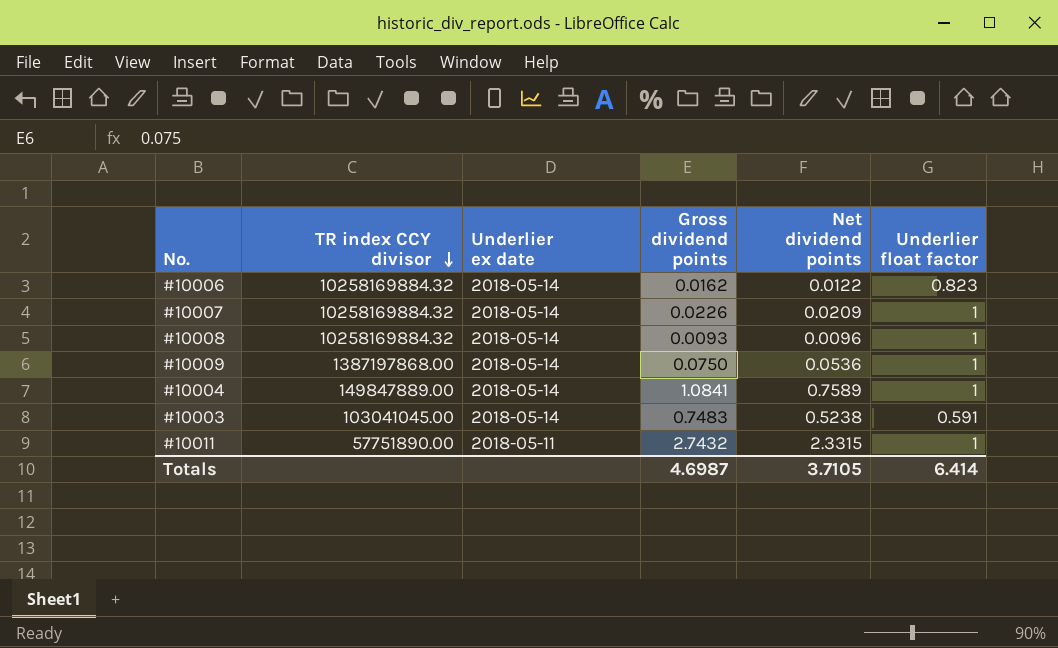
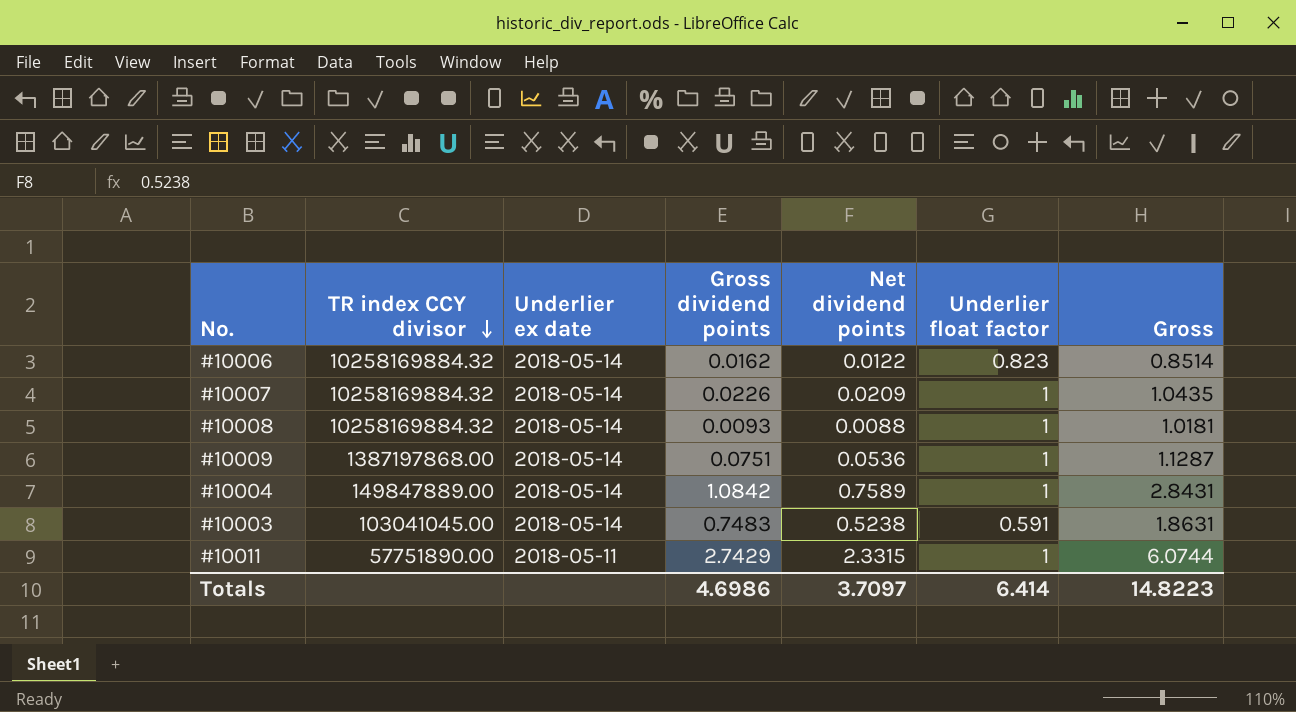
column Gross | formula: none -> [Gross dividend points] + [Net dividend points] + [Underlier float factor]
#10008 | Net dividend points: 0.0096 -> 0.0088
#10009 | Gross dividend points: 0.0750 -> 0.0751
#10004 | Gross dividend points: 1.0841 -> 1.0842
#10011 | Gross dividend points: 2.7432 -> 2.7429
Totals | Gross dividend points: 4.6987 -> 4.6986
Totals | Net dividend points: 3.7105 -> 3.7097

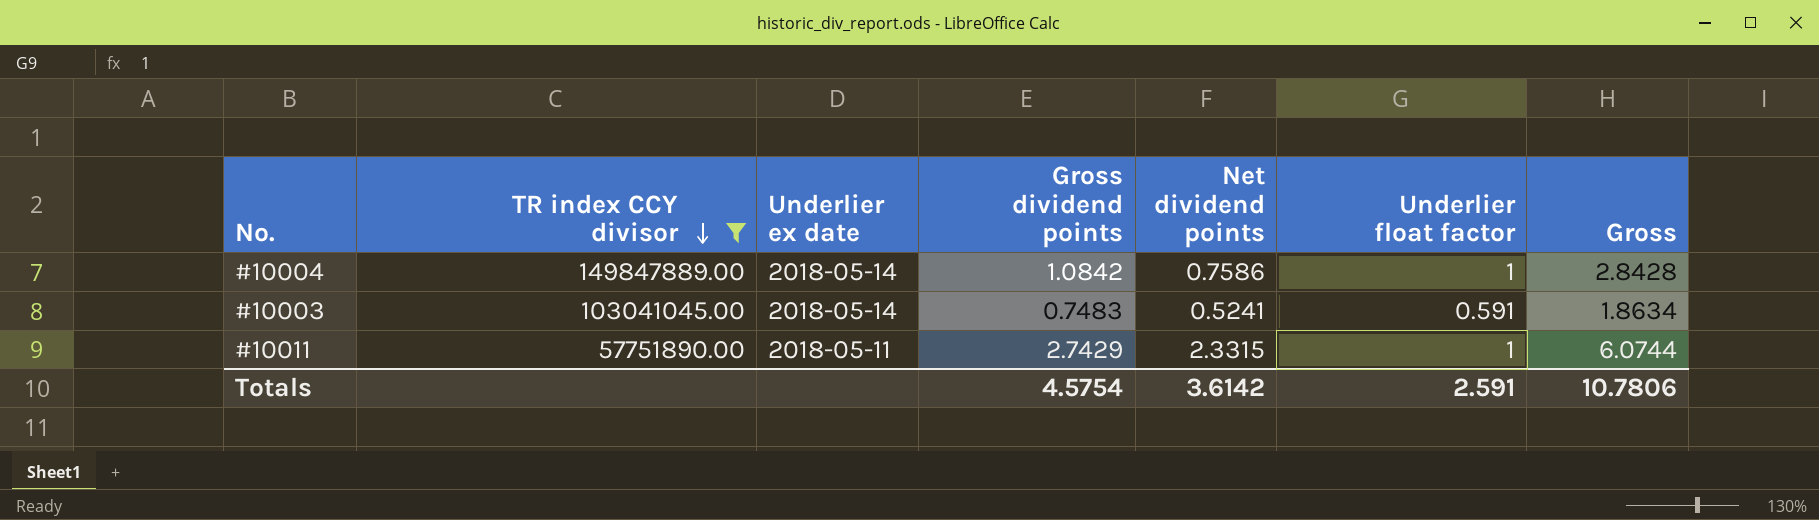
filter: none -> TR index CCY divisor <= 149847889.00
#10004 | Net dividend points: 0.7589 -> 0.7586
#10004 | Gross: 2.8431 -> 2.8428
#10003 | Net dividend points: 0.5238 -> 0.5241
#10003 | Gross: 1.8631 -> 1.8634
Totals | Gross dividend points: 4.6986 -> 4.5754
Totals | Net dividend points: 3.7097 -> 3.6142
Totals | Underlier float factor: 6.414 -> 2.591
Totals | Gross: 14.8223 -> 10.7806

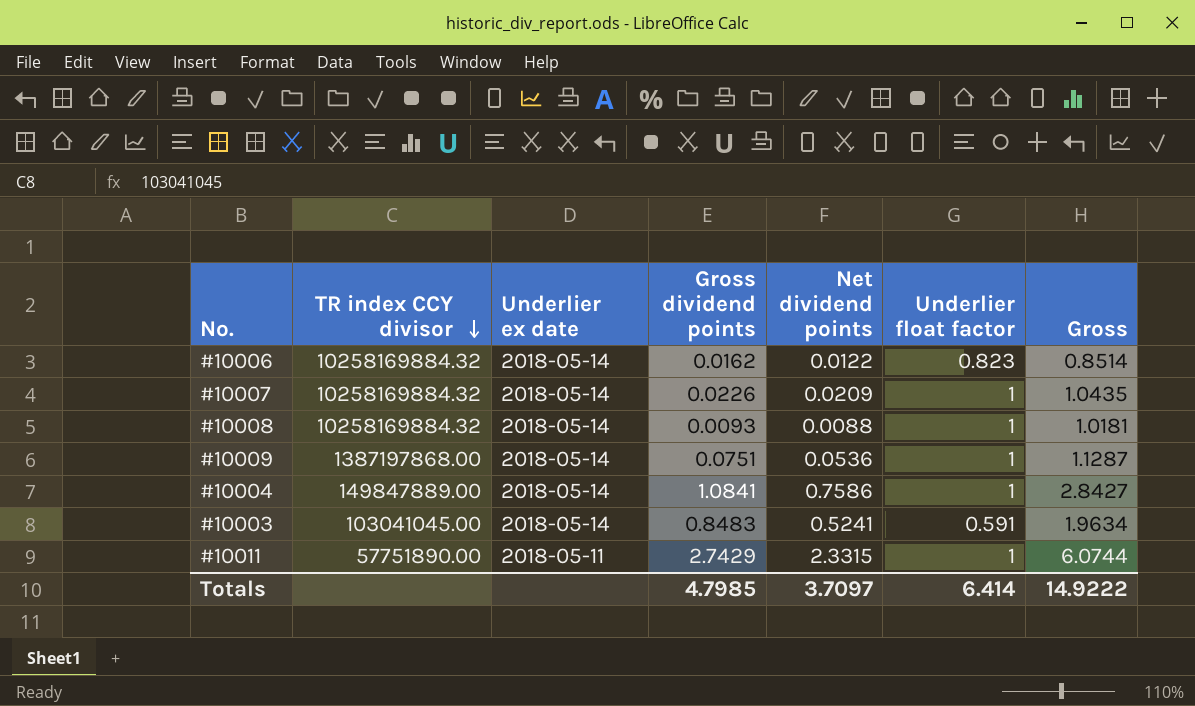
filter: TR index CCY divisor <= 149847889.00 -> none
#10004 | Gross dividend points: 1.0842 -> 1.0841
#10004 | Gross: 2.8428 -> 2.8427
#10003 | Gross dividend points: 0.7483 -> 0.8483
#10003 | Gross: 1.8634 -> 1.9634
Totals | Gross dividend points: 4.5754 -> 4.7985
Totals | Net dividend points: 3.6142 -> 3.7097
Totals | Underlier float factor: 2.591 -> 6.414
Totals | Gross: 10.7806 -> 14.9222

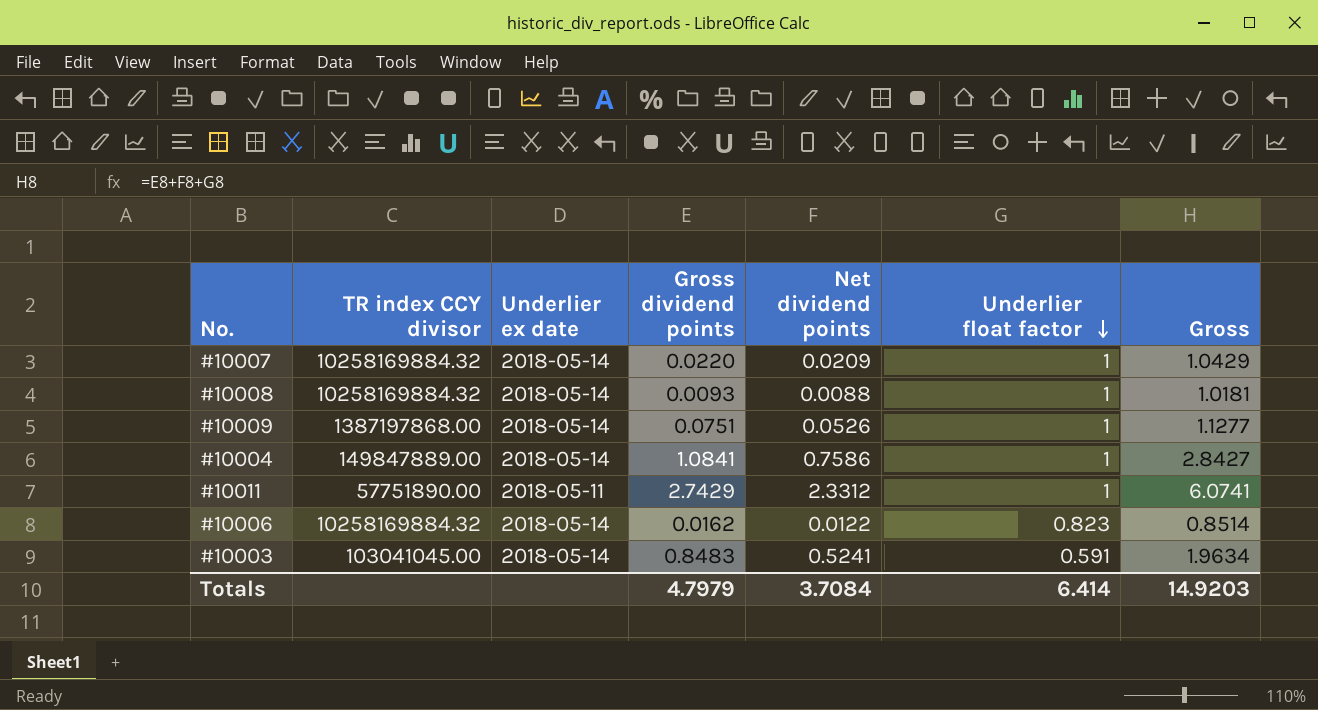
row order: TR index CCY divisor descending -> Underlier float factor descending
#10007 | Gross dividend points: 0.0226 -> 0.0220
#10007 | Gross: 1.0435 -> 1.0429
#10009 | Net dividend points: 0.0536 -> 0.0526
#10009 | Gross: 1.1287 -> 1.1277
#10011 | Net dividend points: 2.3315 -> 2.3312
#10011 | Gross: 6.0744 -> 6.0741
Totals | Gross dividend points: 4.7985 -> 4.7979
Totals | Net dividend points: 3.7097 -> 3.7084
Totals | Gross: 14.9222 -> 14.9203

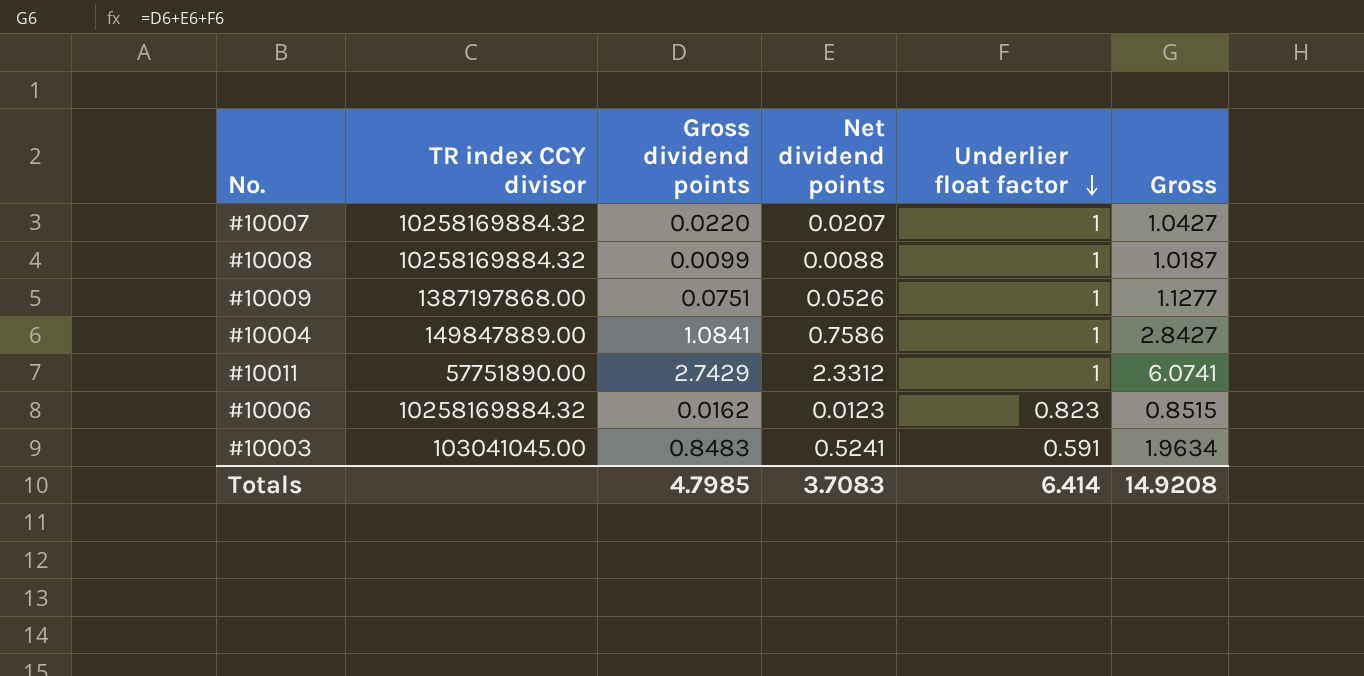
column Underlier ex date | position: 3 -> none
#10007 | Net dividend points: 0.0209 -> 0.0207
#10007 | Gross: 1.0429 -> 1.0427
#10008 | Gross dividend points: 0.0093 -> 0.0099
#10008 | Gross: 1.0181 -> 1.0187
#10006 | Net dividend points: 0.0122 -> 0.0123
#10006 | Gross: 0.8514 -> 0.8515
Totals | Gross dividend points: 4.7979 -> 4.7985
Totals | Net dividend points: 3.7084 -> 3.7083
Totals | Gross: 14.9203 -> 14.9208

